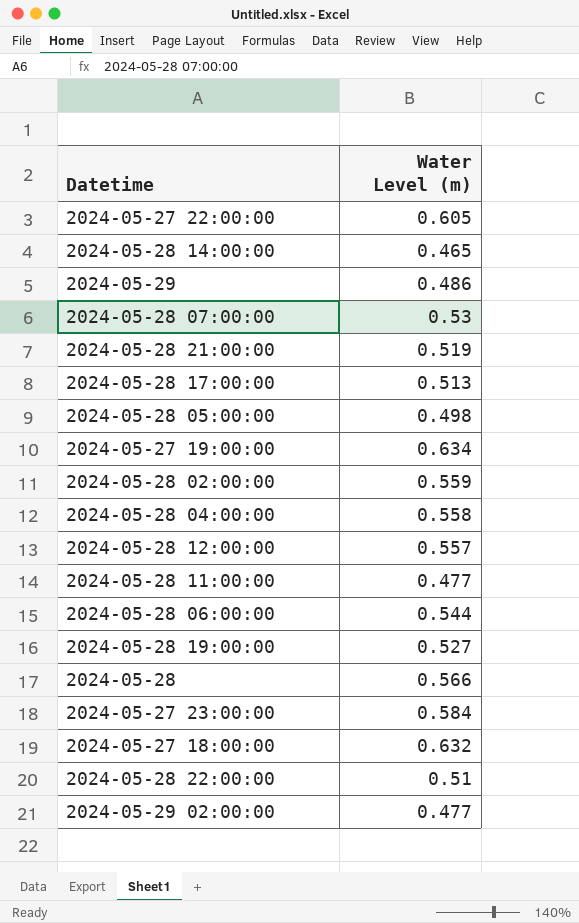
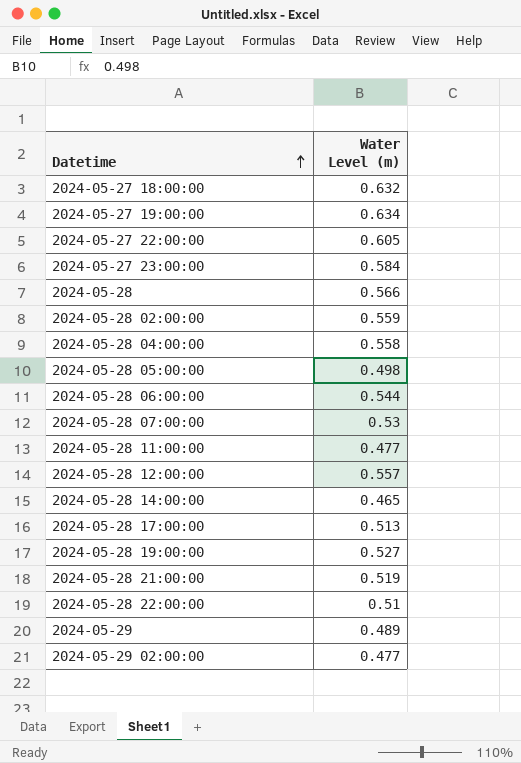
row order: none -> Datetime ascending
2024-05-29 | Water Level (m): 0.486 -> 0.489

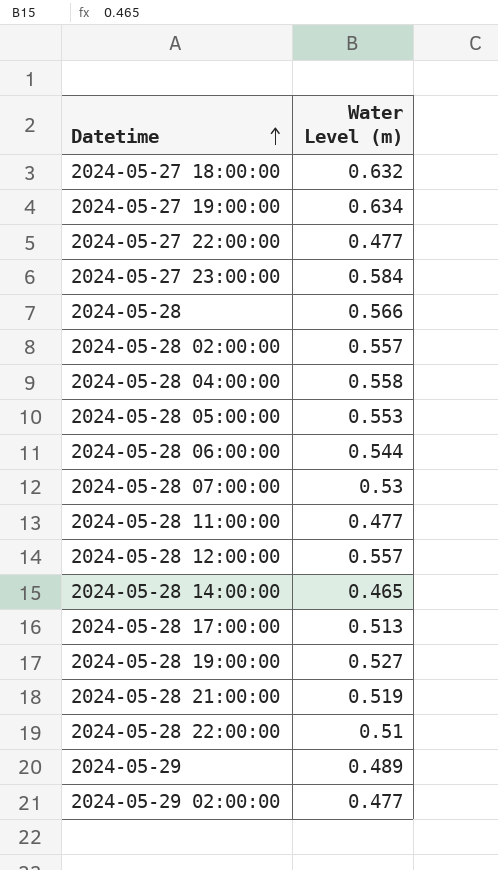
2024-05-27 22:00:00 | Water Level (m): 0.605 -> 0.477
2024-05-28 02:00:00 | Water Level (m): 0.559 -> 0.557
2024-05-28 05:00:00 | Water Level (m): 0.498 -> 0.553

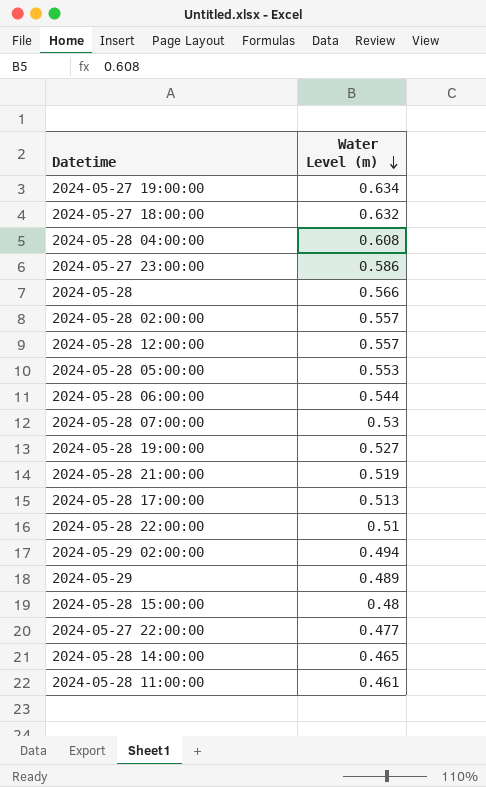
row order: Datetime ascending -> Water Level (m) descending
2024-05-28 04:00:00 | Water Level (m): 0.558 -> 0.608
2024-05-27 23:00:00 | Water Level (m): 0.584 -> 0.586
2024-05-29 02:00:00 | Water Level (m): 0.477 -> 0.494
row 2024-05-28 15:00:00: none -> 0.48
2024-05-28 11:00:00 | Water Level (m): 0.477 -> 0.461

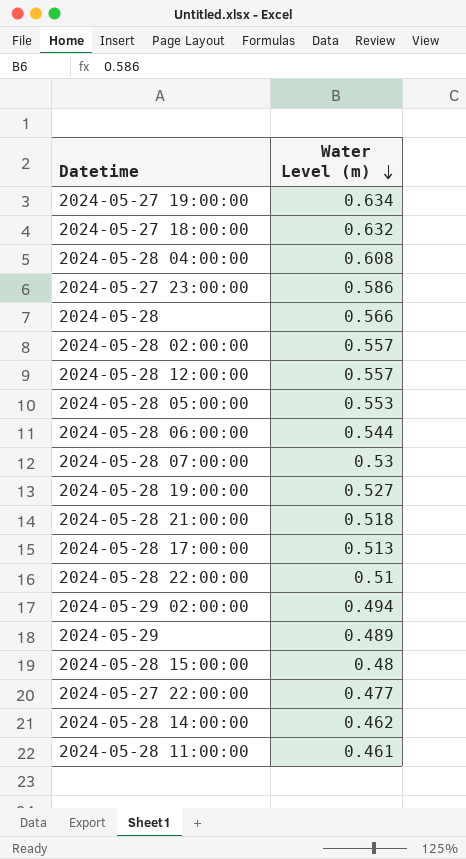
2024-05-28 21:00:00 | Water Level (m): 0.519 -> 0.518
2024-05-28 14:00:00 | Water Level (m): 0.465 -> 0.462

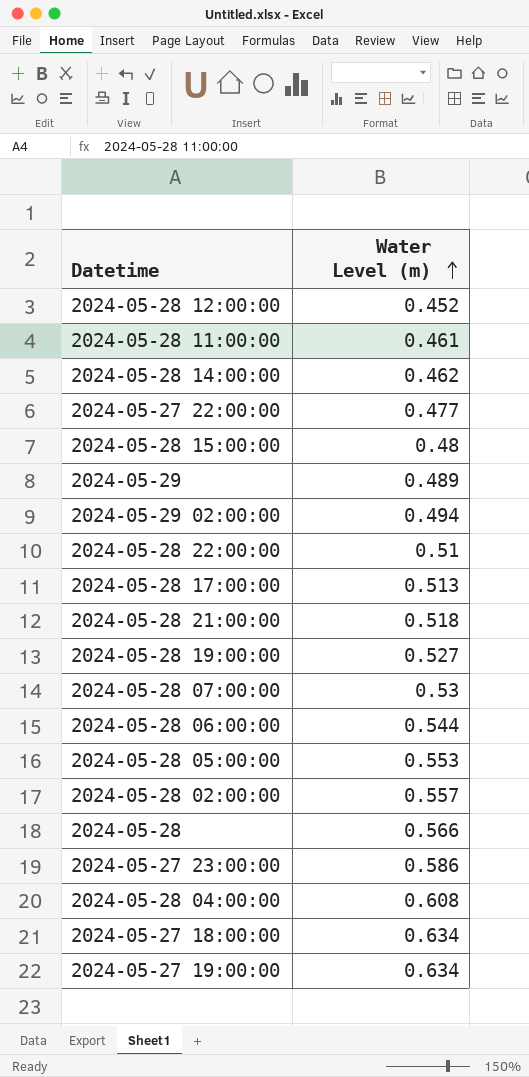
row order: Water Level (m) descending -> Water Level (m) ascending
2024-05-28 12:00:00 | Water Level (m): 0.557 -> 0.452
2024-05-27 18:00:00 | Water Level (m): 0.632 -> 0.634

